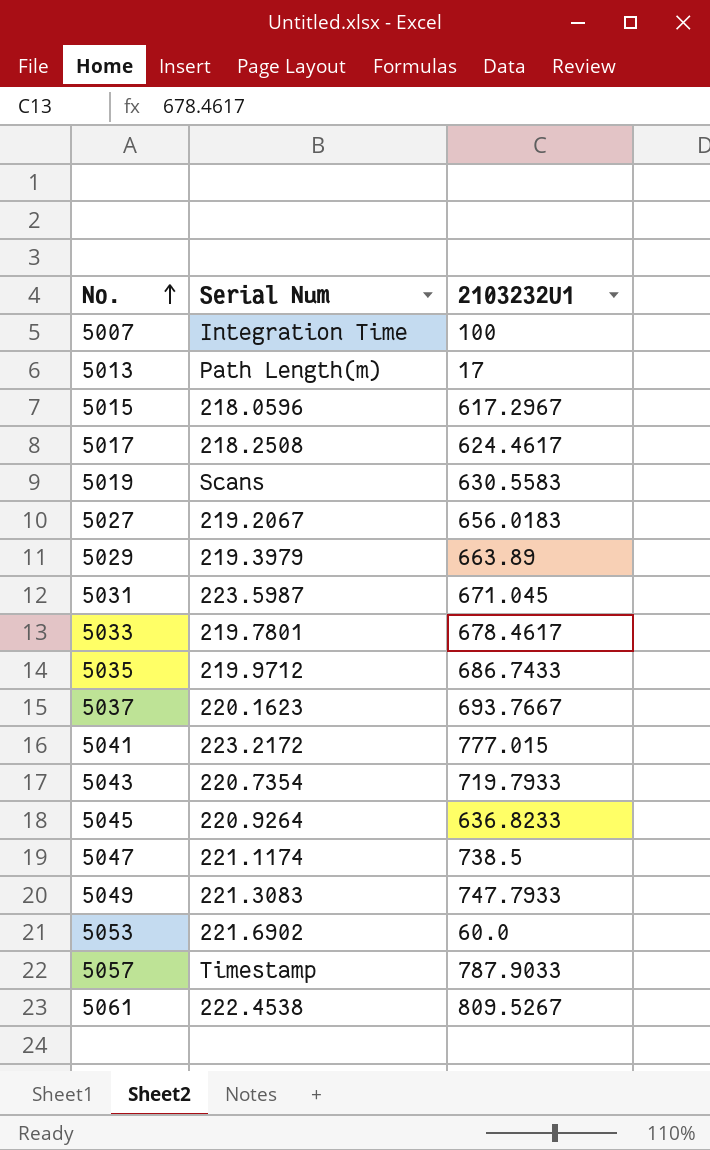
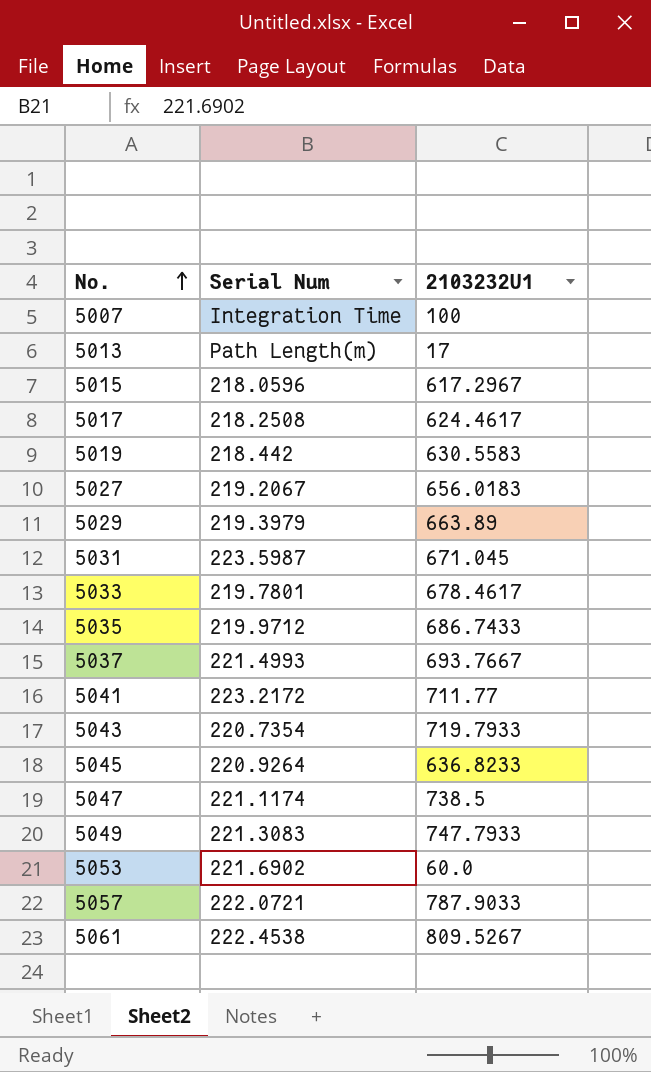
5019 | Serial Num: Scans -> 218.442
5037 | Serial Num: 220.1623 -> 221.4993
5041 | 2103232U1: 777.015 -> 711.77
5057 | Serial Num: Timestamp -> 222.0721

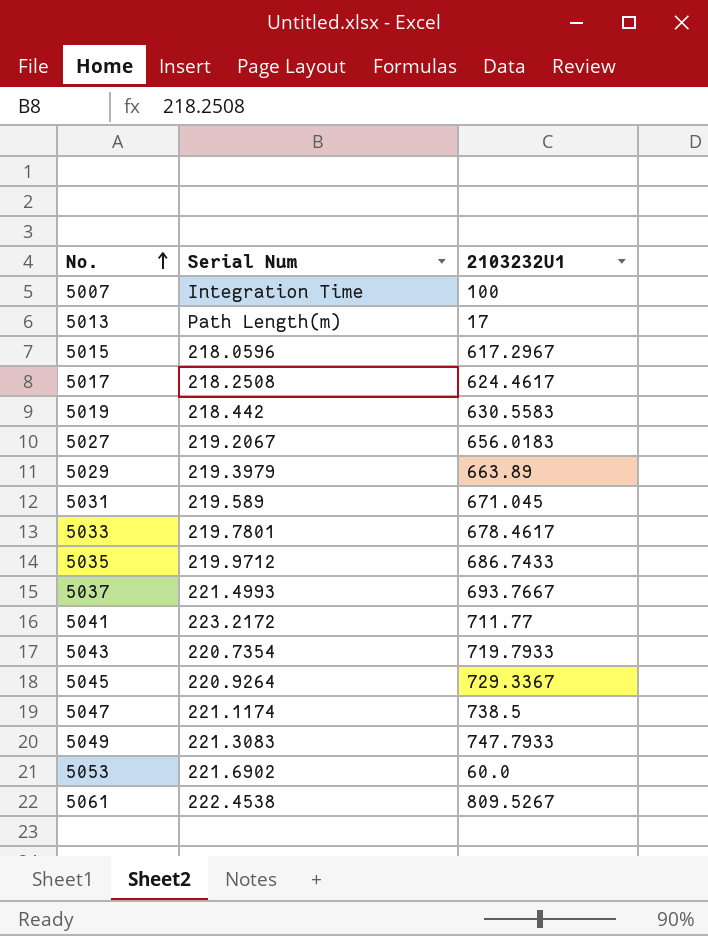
row 5057: 222.0721 | 787.9033 -> none
5031 | Serial Num: 223.5987 -> 219.589
5045 | 2103232U1: 636.8233 -> 729.3367

